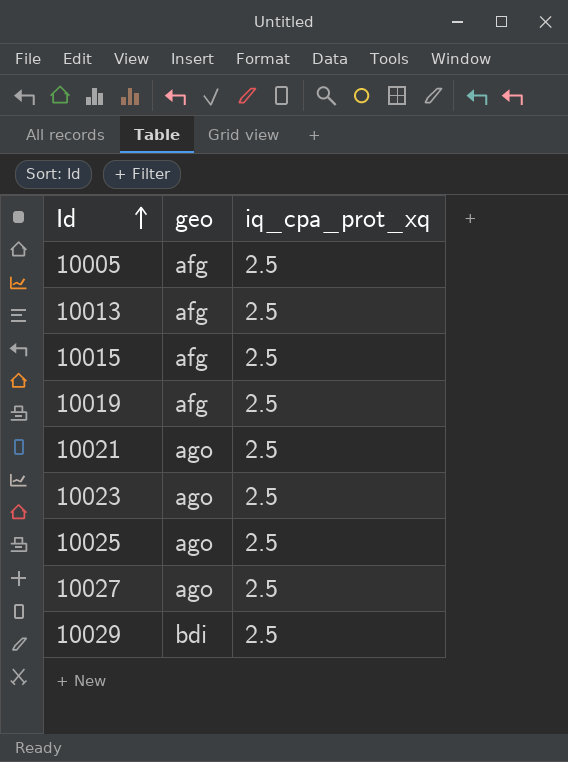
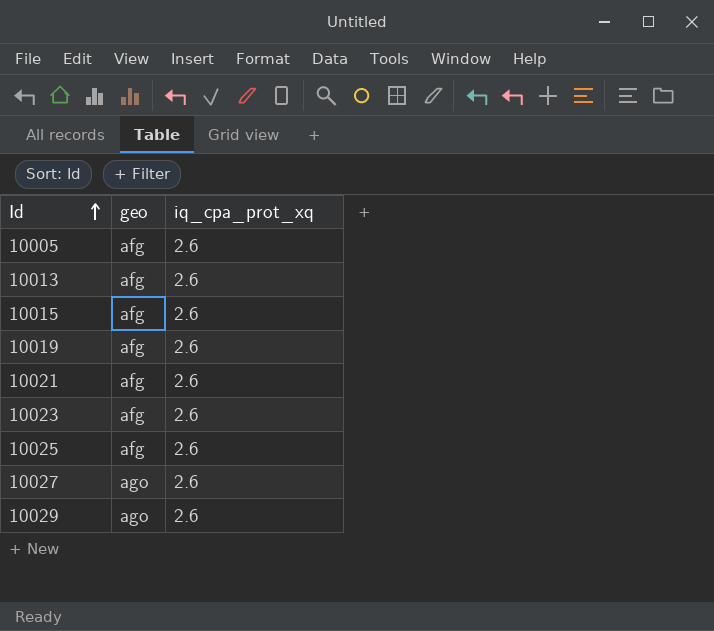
10005 | iq_cpa_prot_xq: 2.5 -> 2.6
10013 | iq_cpa_prot_xq: 2.5 -> 2.6
10015 | iq_cpa_prot_xq: 2.5 -> 2.6
10019 | iq_cpa_prot_xq: 2.5 -> 2.6
10021 | geo: ago -> afg
10021 | iq_cpa_prot_xq: 2.5 -> 2.6
10023 | geo: ago -> afg
10023 | iq_cpa_prot_xq: 2.5 -> 2.6
10025 | geo: ago -> afg
10025 | iq_cpa_prot_xq: 2.5 -> 2.6
10027 | iq_cpa_prot_xq: 2.5 -> 2.6
10029 | geo: bdi -> ago
10029 | iq_cpa_prot_xq: 2.5 -> 2.6

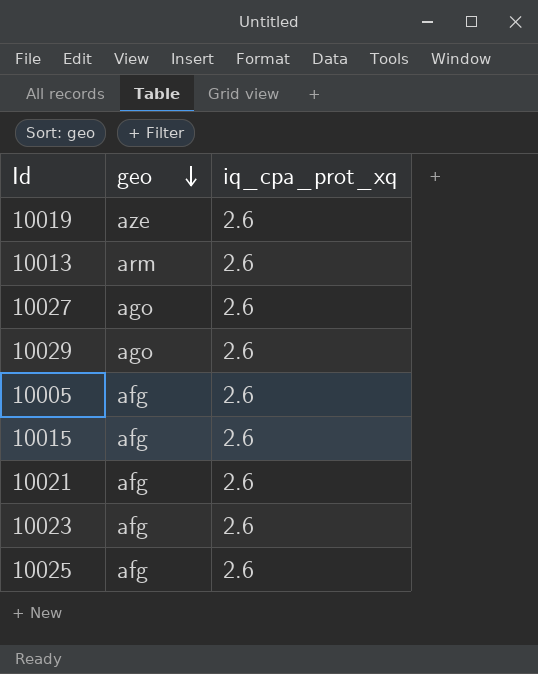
row order: Id ascending -> geo descending
10019 | geo: afg -> aze
10013 | geo: afg -> arm

